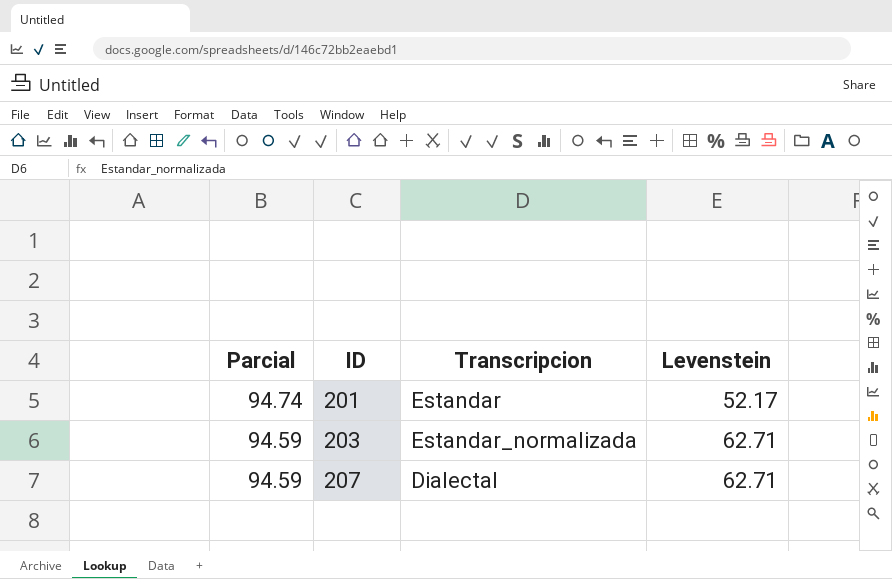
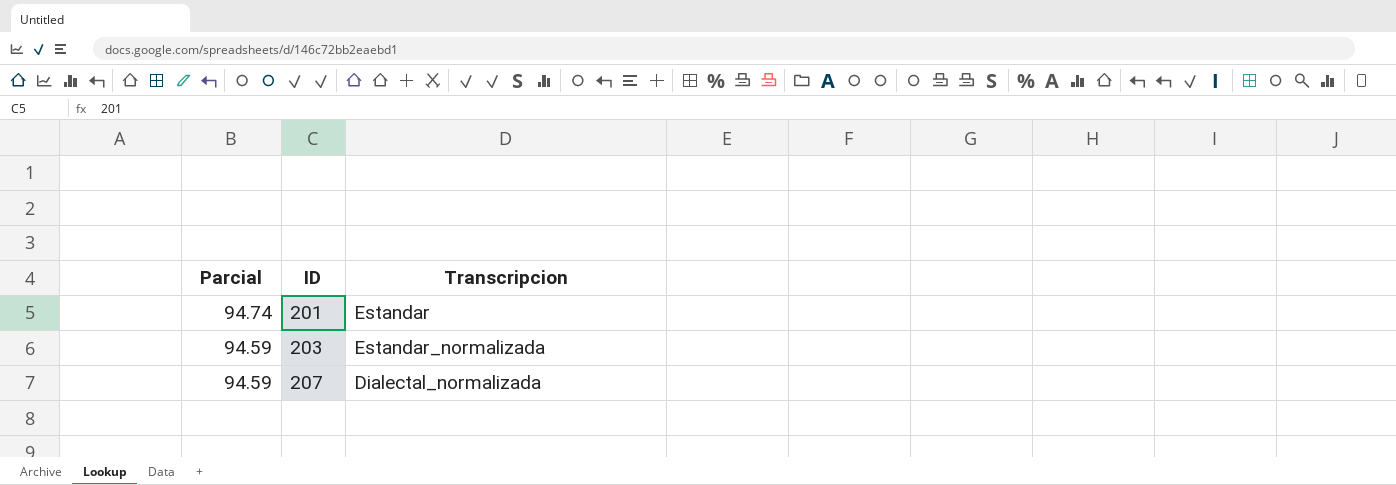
column Levenstein | position: 4 -> none
207 | Transcripcion: Dialectal -> Dialectal_normalizada

